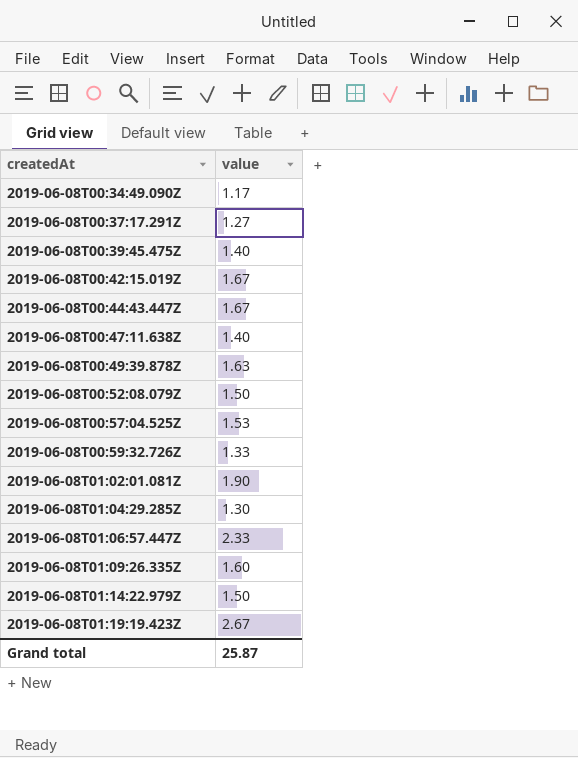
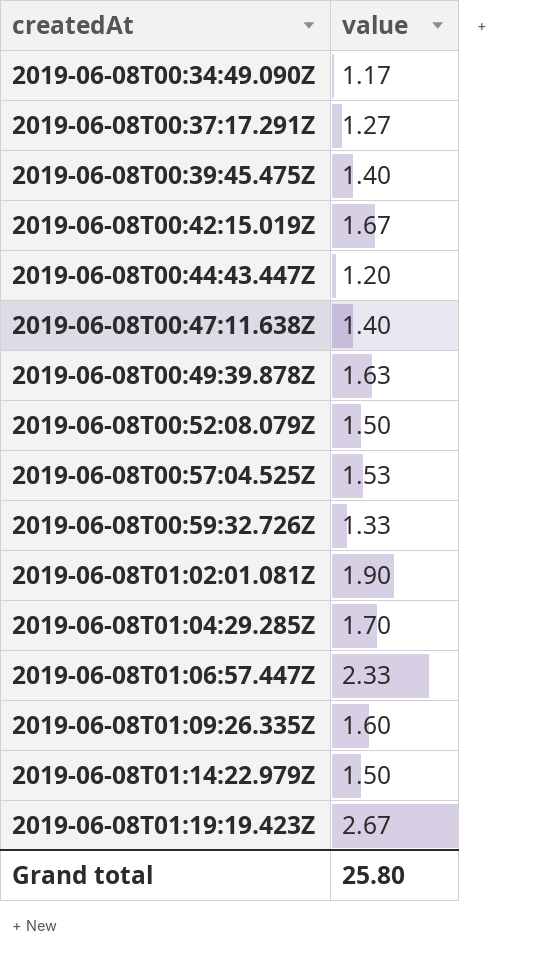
2019-06-08T00:44:43.447Z | value: 1.67 -> 1.20
2019-06-08T01:04:29.285Z | value: 1.30 -> 1.70
Grand total | value: 25.87 -> 25.80

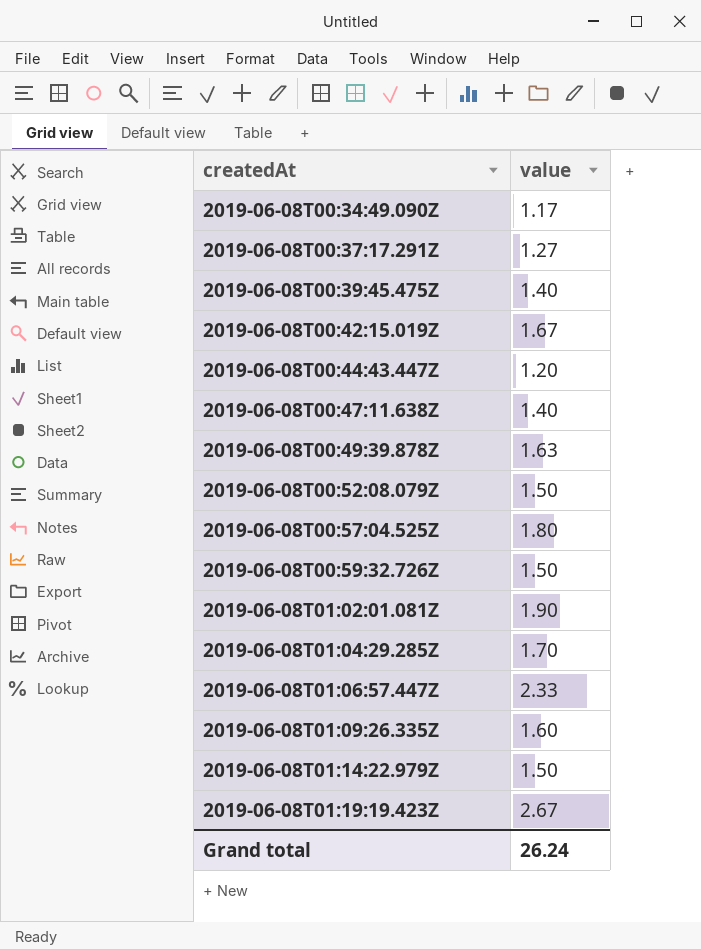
2019-06-08T00:57:04.525Z | value: 1.53 -> 1.80
2019-06-08T00:59:32.726Z | value: 1.33 -> 1.50
Grand total | value: 25.80 -> 26.24

